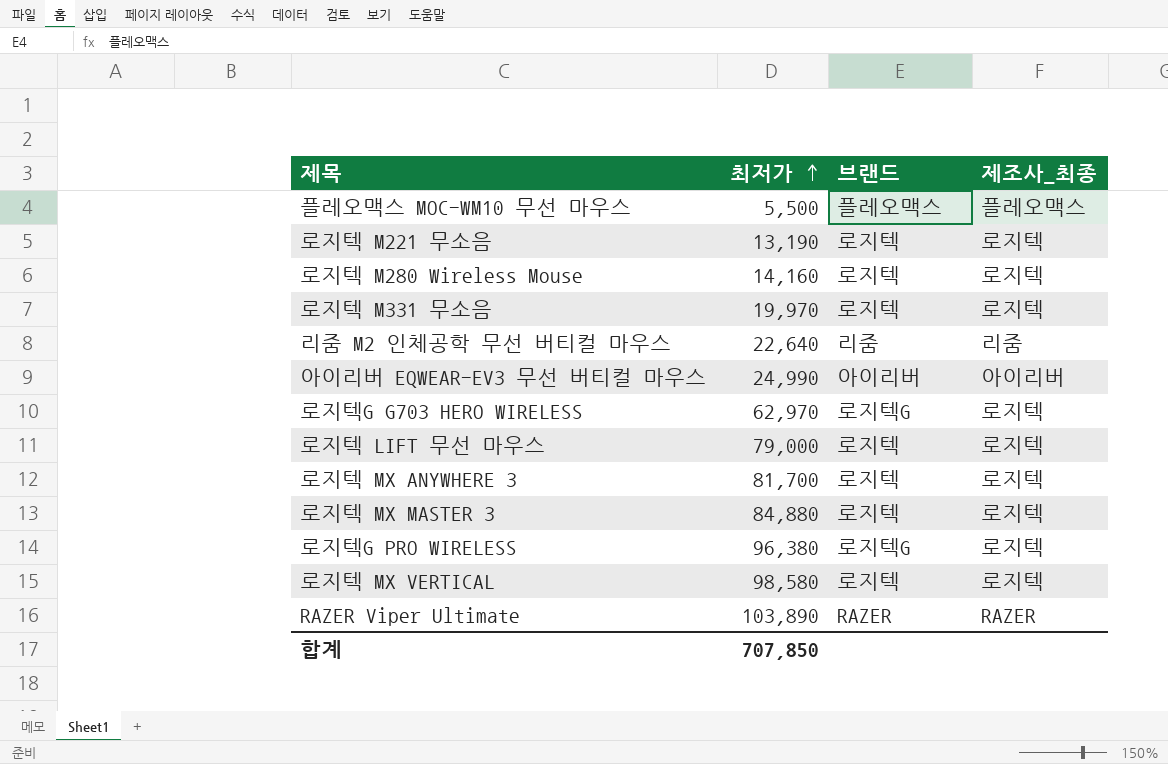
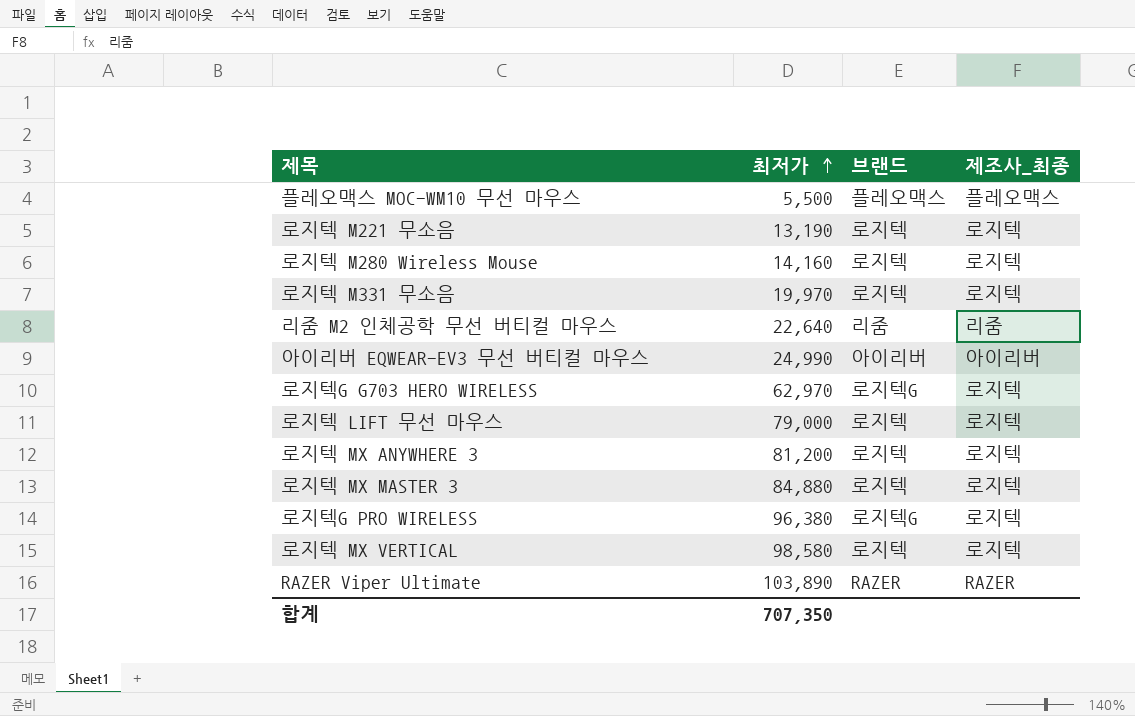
로지텍 MX ANYWHERE 3 | 최저가: 81,700 -> 81,200
합계 | 최저가: 707,850 -> 707,350

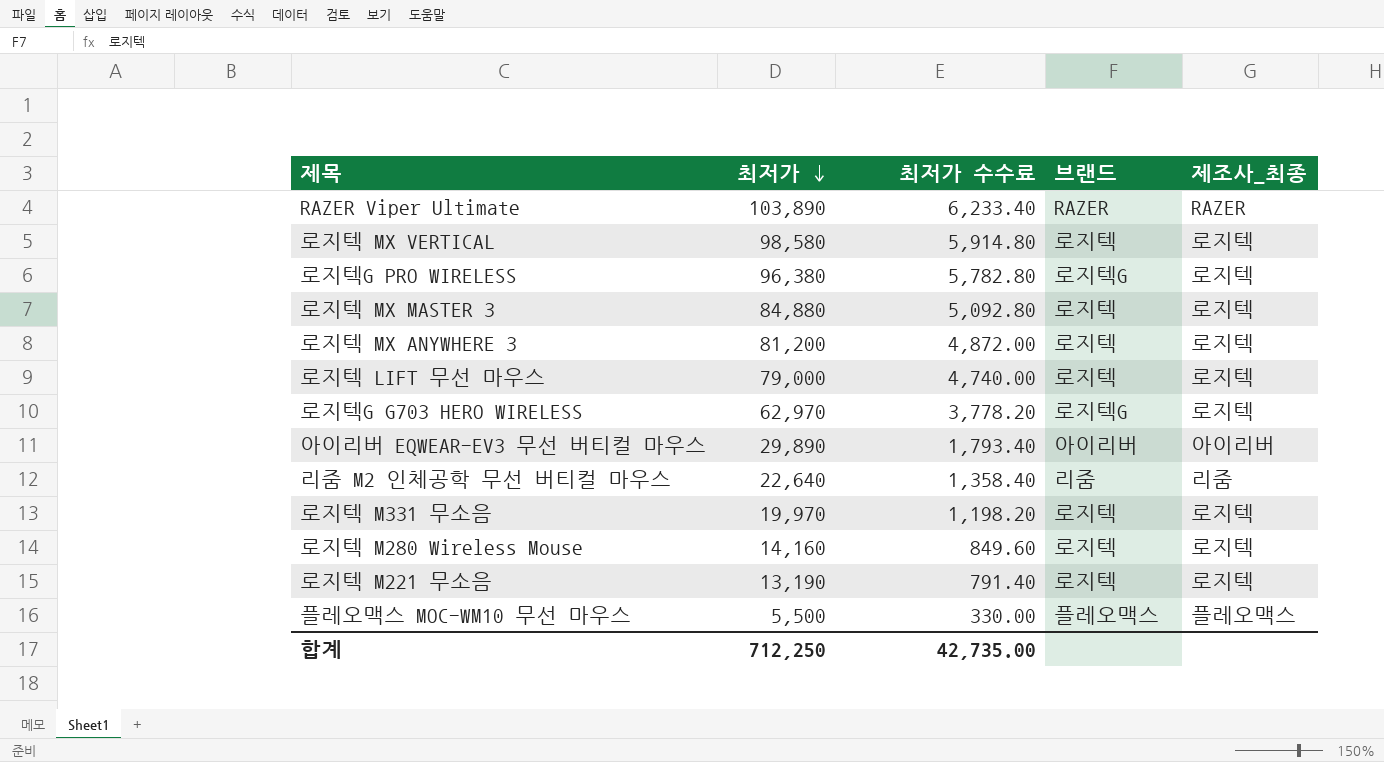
row order: 최저가 ascending -> 최저가 descending
column 최저가 수수료 | formula: none -> [최저가] * 0.06
아이리버 EQWEAR-EV3 무선 버티컬 마우스 | 최저가: 24,990 -> 29,890
합계 | 최저가: 707,350 -> 712,250

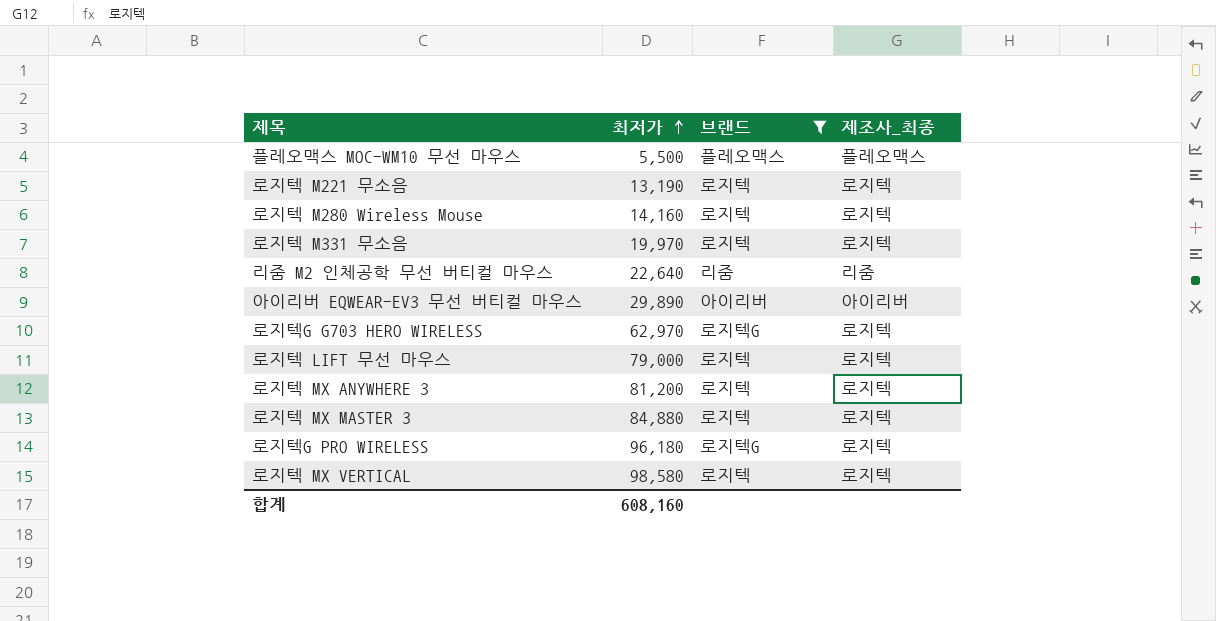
filter: none -> 브랜드 != RAZER
row order: 최저가 descending -> 최저가 ascending
column 최저가 수수료 | formula: [최저가] * 0.06 -> none
로지텍G PRO WIRELESS | 최저가: 96,380 -> 96,180
합계 | 최저가: 712,250 -> 608,160

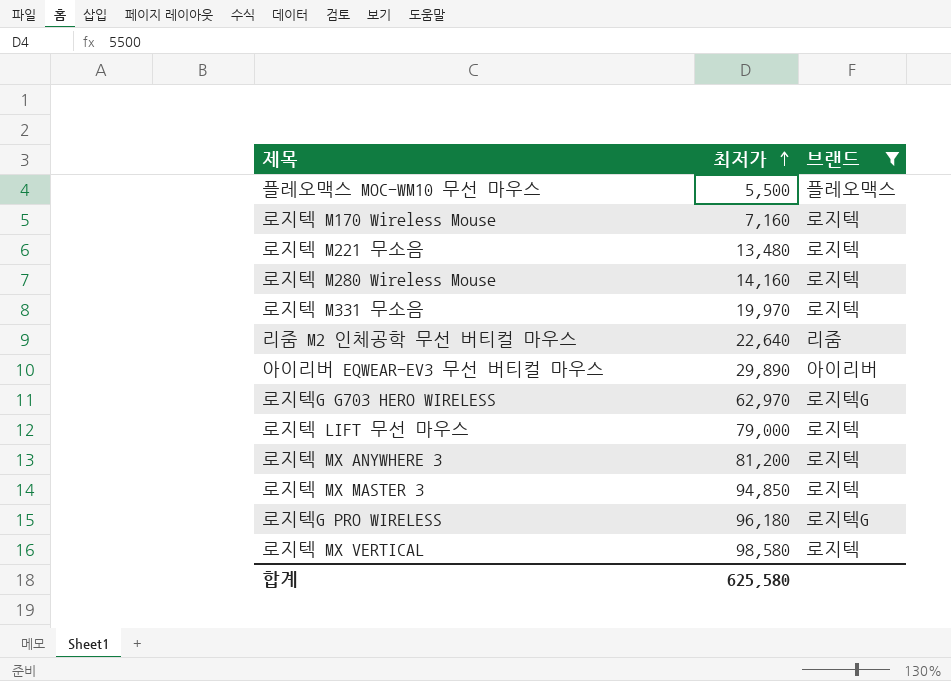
column 제조사_최종 | position: 4 -> none
row 로지텍 M170 Wireless Mouse: none -> 7,160 | 로지텍
로지텍 M221 무소음 | 최저가: 13,190 -> 13,480
로지텍 MX MASTER 3 | 최저가: 84,880 -> 94,850
합계 | 최저가: 608,160 -> 625,580

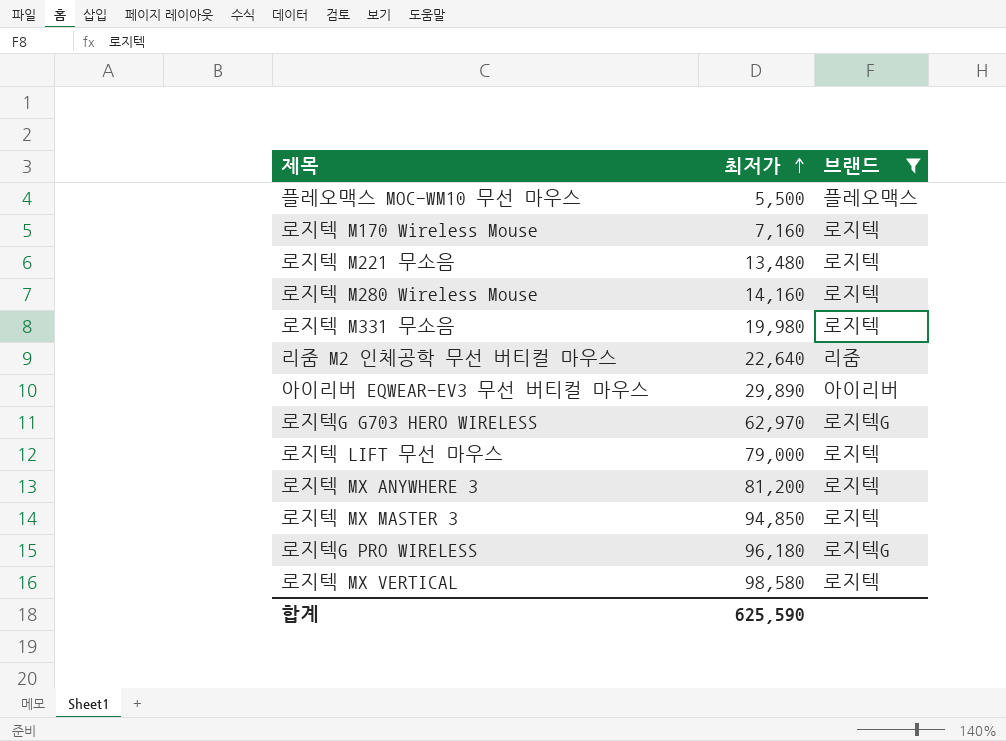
로지텍 M331 무소음 | 최저가: 19,970 -> 19,980
합계 | 최저가: 625,580 -> 625,590

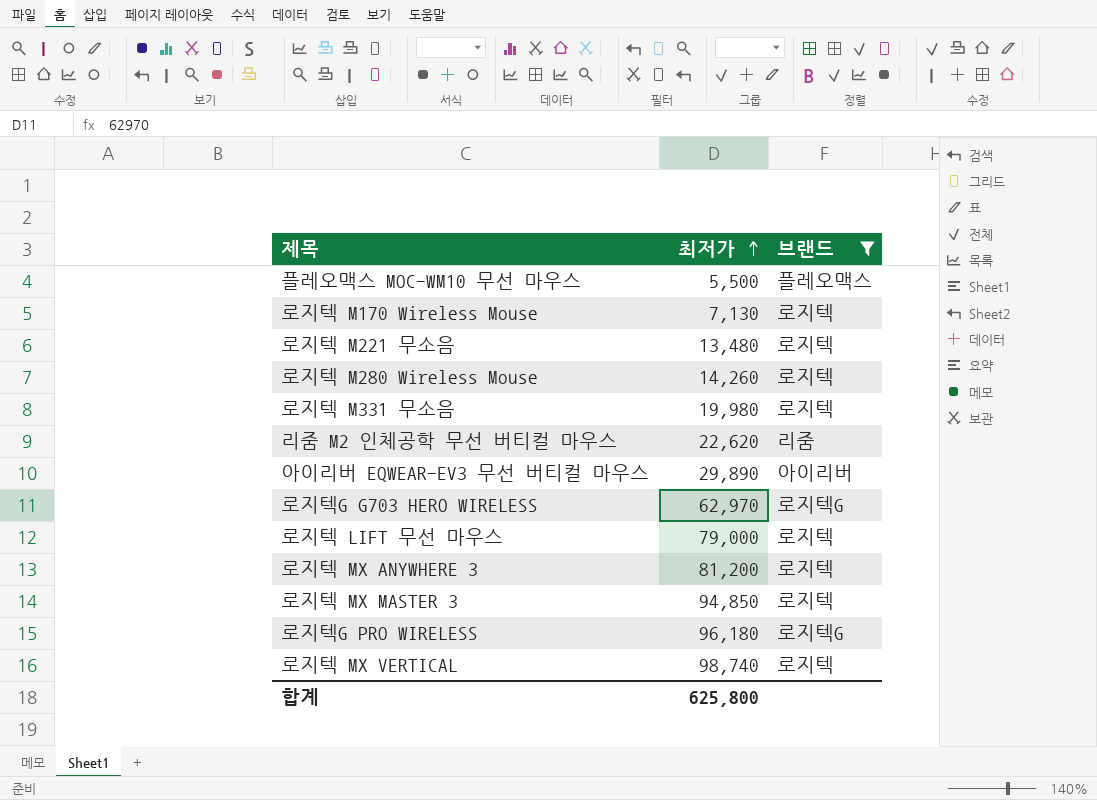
로지텍 M170 Wireless Mouse | 최저가: 7,160 -> 7,130
로지텍 M280 Wireless Mouse | 최저가: 14,160 -> 14,260
리줌 M2 인체공학 무선 버티컬 마우스 | 최저가: 22,640 -> 22,620
로지텍 MX VERTICAL | 최저가: 98,580 -> 98,740
합계 | 최저가: 625,590 -> 625,800

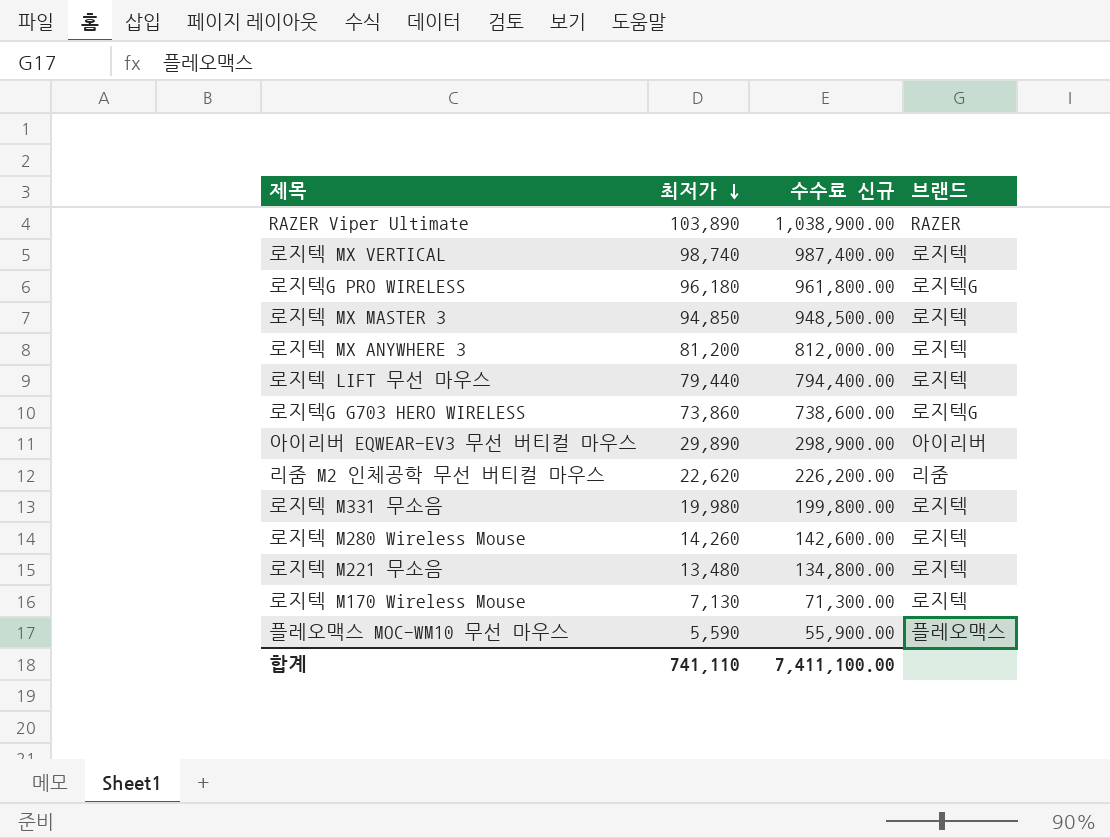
filter: 브랜드 != RAZER -> none
row order: 최저가 ascending -> 최저가 descending
column 수수료 신규 | formula: none -> [최저가] * 10
로지텍 LIFT 무선 마우스 | 최저가: 79,000 -> 79,440
로지텍G G703 HERO WIRELESS | 최저가: 62,970 -> 73,860
플레오맥스 MOC-WM10 무선 마우스 | 최저가: 5,500 -> 5,590
합계 | 최저가: 625,800 -> 741,110

